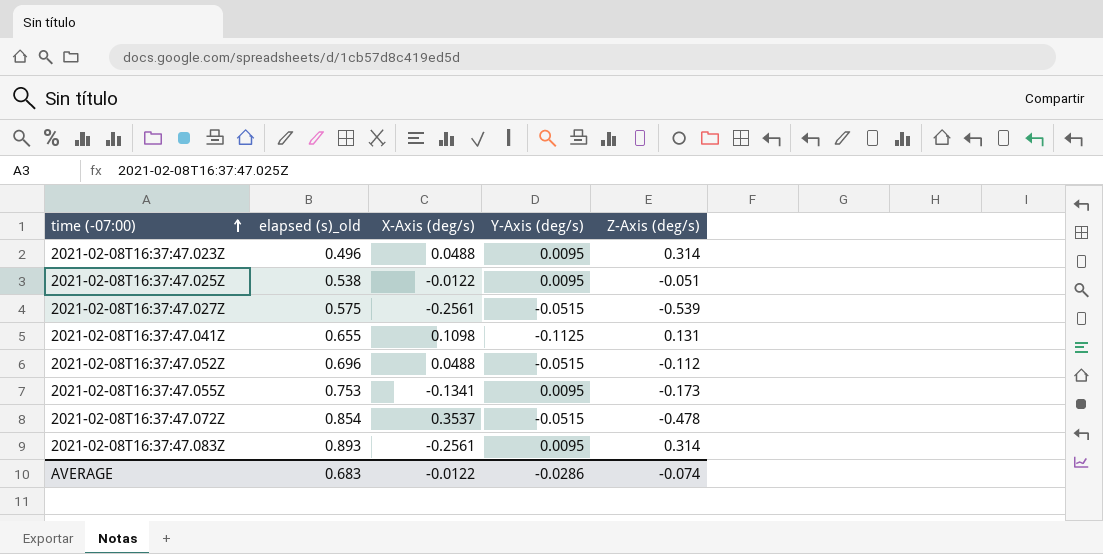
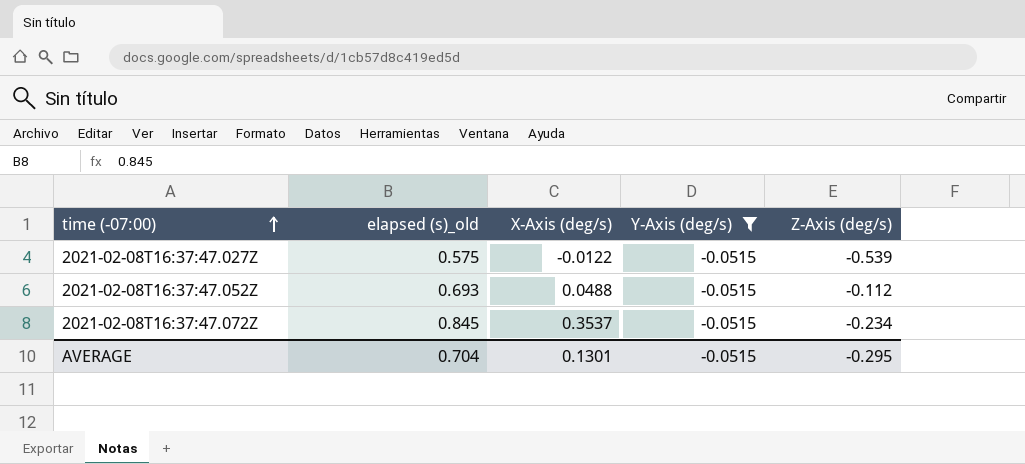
filter: none -> Y-Axis (deg/s) = -0.0515
2021-02-08T16:37:47.027Z | X-Axis (deg/s): -0.2561 -> -0.0122
2021-02-08T16:37:47.052Z | elapsed (s)_old: 0.696 -> 0.693
2021-02-08T16:37:47.072Z | elapsed (s)_old: 0.854 -> 0.845
2021-02-08T16:37:47.072Z | Z-Axis (deg/s): -0.478 -> -0.234
AVERAGE | elapsed (s)_old: 0.683 -> 0.704
AVERAGE | X-Axis (deg/s): -0.0122 -> 0.1301
AVERAGE | Y-Axis (deg/s): -0.0286 -> -0.0515
AVERAGE | Z-Axis (deg/s): -0.074 -> -0.295

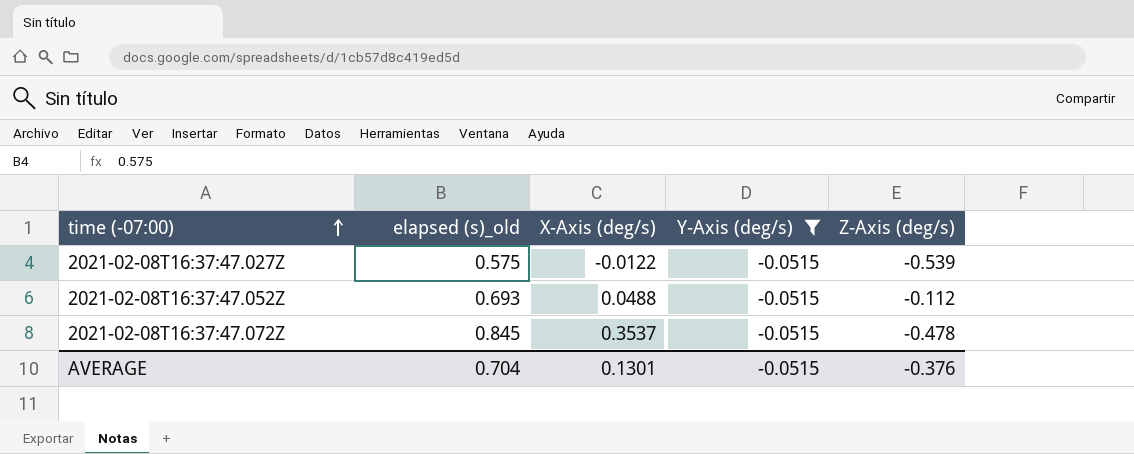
2021-02-08T16:37:47.072Z | Z-Axis (deg/s): -0.234 -> -0.478
AVERAGE | Z-Axis (deg/s): -0.295 -> -0.376

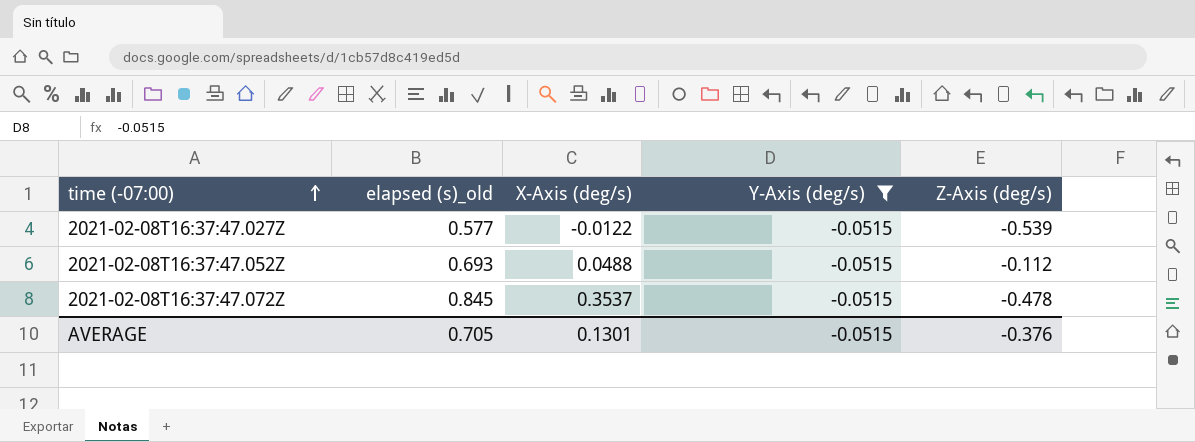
2021-02-08T16:37:47.027Z | elapsed (s)_old: 0.575 -> 0.577
AVERAGE | elapsed (s)_old: 0.704 -> 0.705

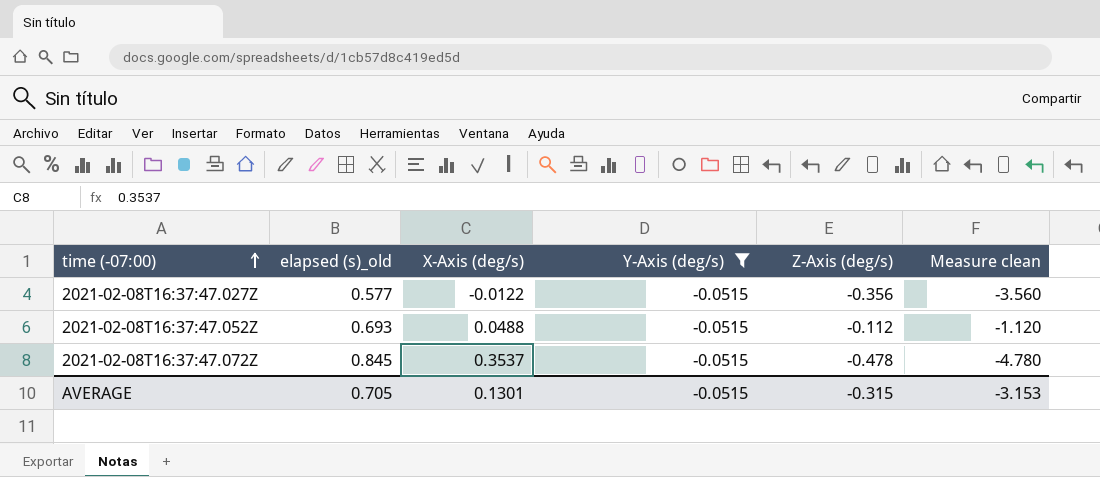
column Measure clean | formula: none -> [Z-Axis (deg/s)] * 10
2021-02-08T16:37:47.027Z | Z-Axis (deg/s): -0.539 -> -0.356
AVERAGE | Z-Axis (deg/s): -0.376 -> -0.315

